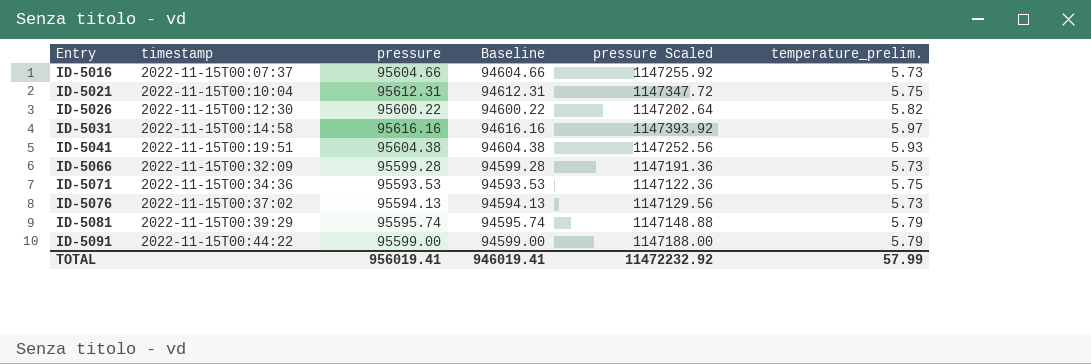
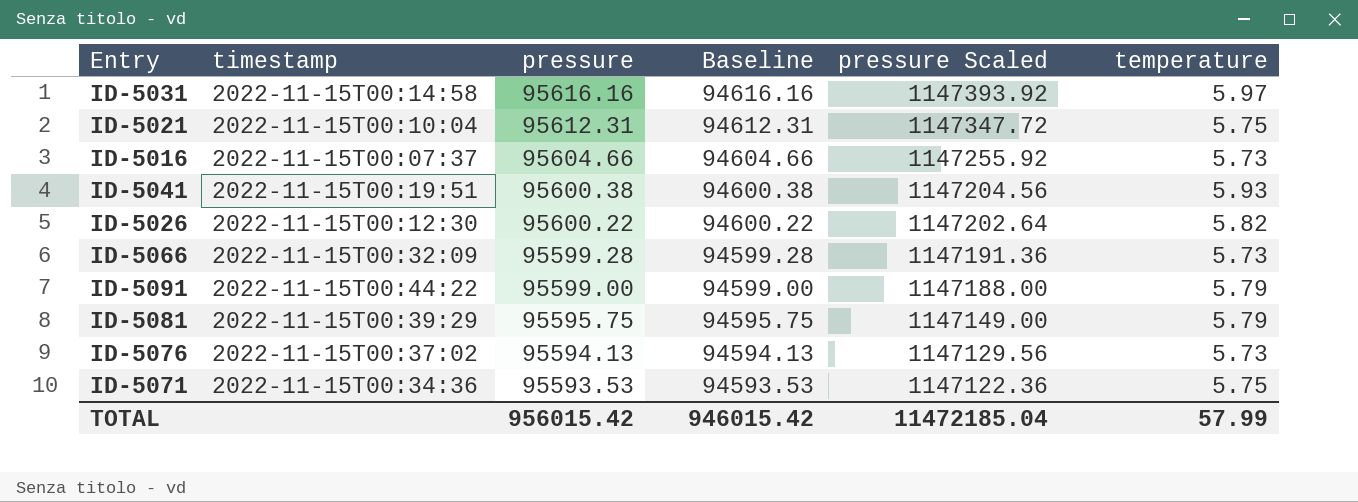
row order: Entry ascending -> pressure descending
column name: temperature_prelim. -> temperature
ID-5041 | pressure: 95604.38 -> 95600.38
ID-5041 | Baseline: 94604.38 -> 94600.38
ID-5041 | pressure Scaled: 1147252.56 -> 1147204.56
ID-5081 | pressure: 95595.74 -> 95595.75
ID-5081 | Baseline: 94595.74 -> 94595.75
ID-5081 | pressure Scaled: 1147148.88 -> 1147149.00
TOTAL | pressure: 956019.41 -> 956015.42
TOTAL | Baseline: 946019.41 -> 946015.42
TOTAL | pressure Scaled: 11472232.92 -> 11472185.04

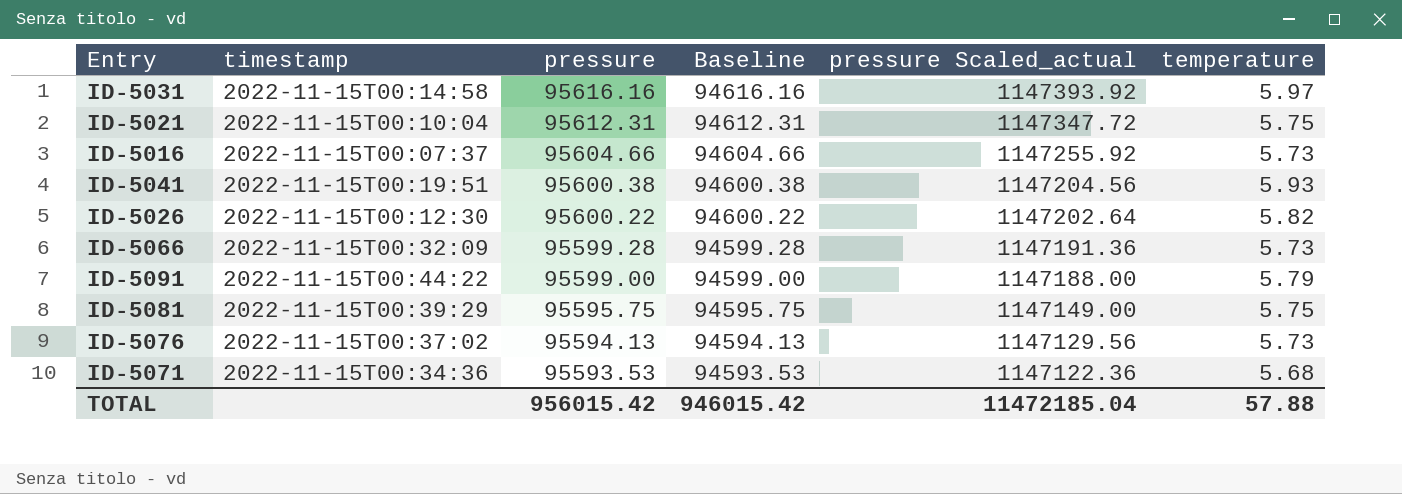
column name: pressure Scaled -> pressure Scaled_actual
ID-5081 | temperature: 5.79 -> 5.75
ID-5071 | temperature: 5.75 -> 5.68
TOTAL | temperature: 57.99 -> 57.88

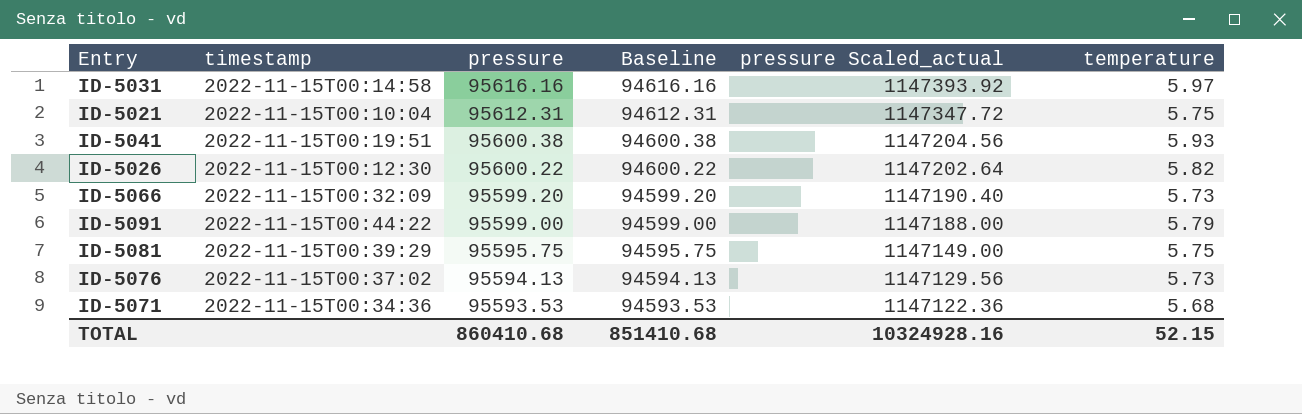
row ID-5016: 2022-11-15T00:07:37 | 95604.66 | 94604.66 | 1147255.92 | 5.73 -> none
ID-5066 | pressure: 95599.28 -> 95599.20
ID-5066 | Baseline: 94599.28 -> 94599.20
ID-5066 | pressure Scaled_actual: 1147191.36 -> 1147190.40
TOTAL | pressure: 956015.42 -> 860410.68
TOTAL | Baseline: 946015.42 -> 851410.68
TOTAL | pressure Scaled_actual: 11472185.04 -> 10324928.16
TOTAL | temperature: 57.88 -> 52.15

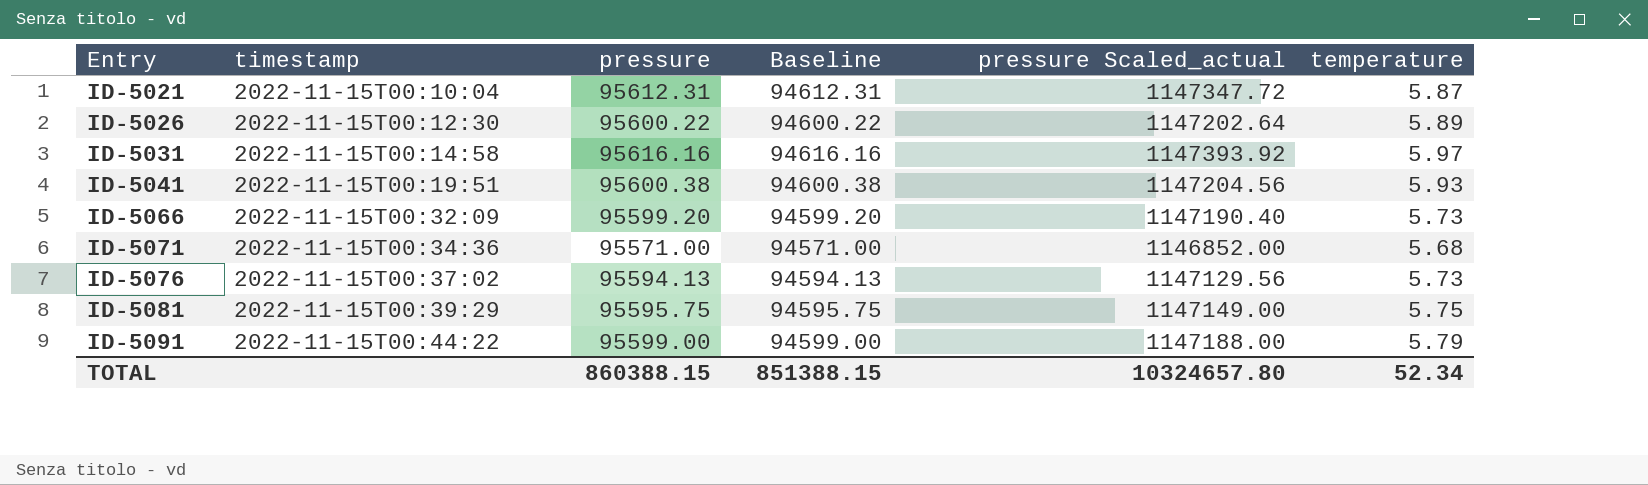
row order: pressure descending -> Entry ascending
ID-5021 | temperature: 5.75 -> 5.87
ID-5026 | temperature: 5.82 -> 5.89
ID-5071 | pressure: 95593.53 -> 95571.00
ID-5071 | Baseline: 94593.53 -> 94571.00
ID-5071 | pressure Scaled_actual: 1147122.36 -> 1146852.00
TOTAL | pressure: 860410.68 -> 860388.15
TOTAL | Baseline: 851410.68 -> 851388.15
TOTAL | pressure Scaled_actual: 10324928.16 -> 10324657.80
TOTAL | temperature: 52.15 -> 52.34

